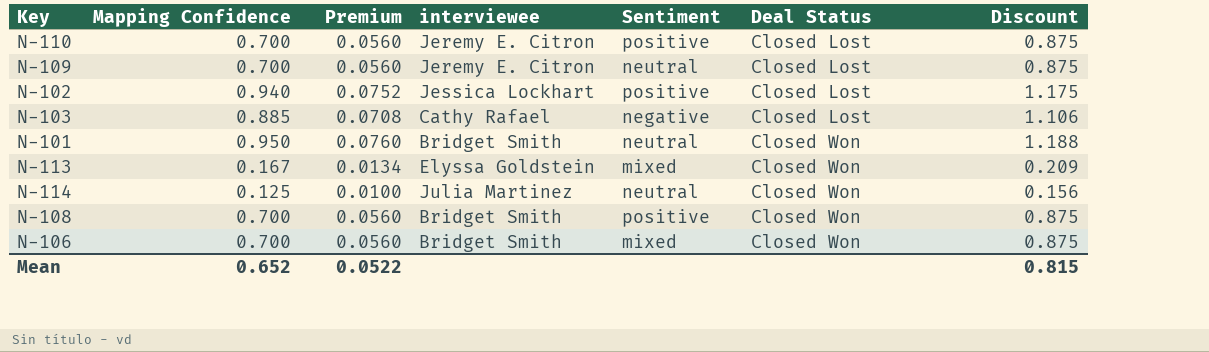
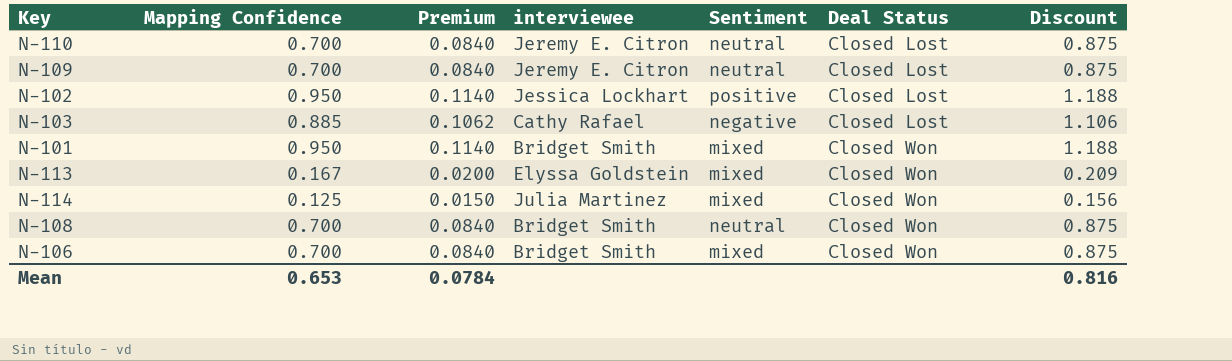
column Premium | formula: [Mapping Confidence] * 0.08 -> [Mapping Confidence] * 0.12
N-110 | Sentiment: positive -> neutral
N-102 | Mapping Confidence: 0.940 -> 0.950
N-102 | Discount: 1.175 -> 1.188
N-101 | Sentiment: neutral -> mixed
N-114 | Sentiment: neutral -> mixed
N-108 | Sentiment: positive -> neutral
Mean | Mapping Confidence: 0.652 -> 0.653
Mean | Premium: 0.0522 -> 0.0784
Mean | Discount: 0.815 -> 0.816

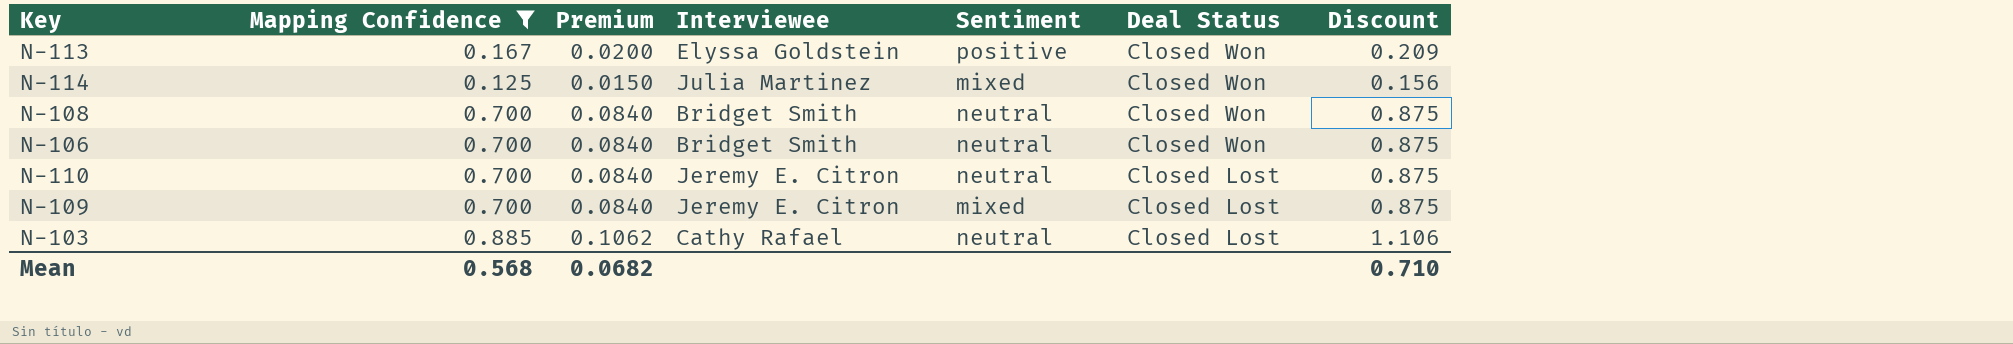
filter: none -> Mapping Confidence != 0.950
row order: Deal Status ascending -> Deal Status descending
column name: interviewee -> Interviewee
N-113 | Sentiment: mixed -> positive
N-106 | Sentiment: mixed -> neutral
N-109 | Sentiment: neutral -> mixed
N-103 | Sentiment: negative -> neutral
Mean | Mapping Confidence: 0.653 -> 0.568
Mean | Premium: 0.0784 -> 0.0682
Mean | Discount: 0.816 -> 0.710

